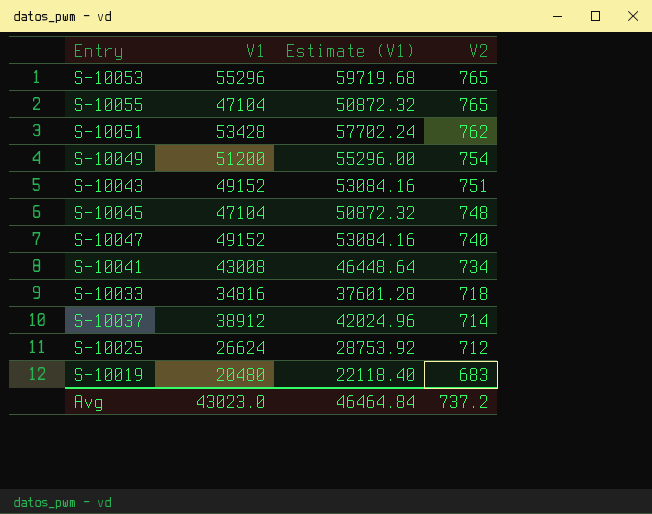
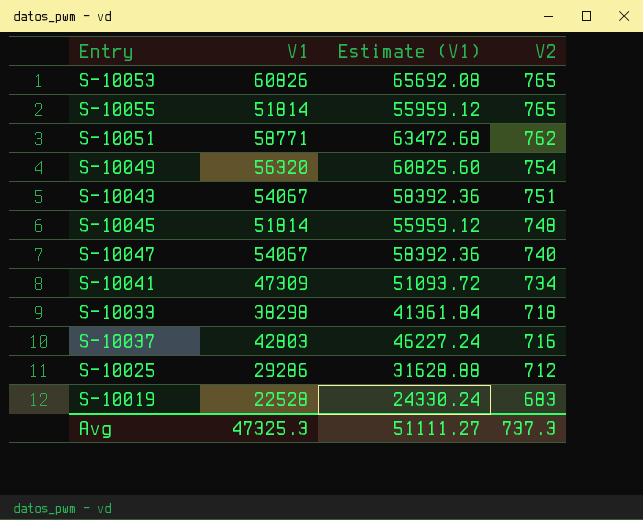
S-10053 | V1: 55296 -> 60826
S-10053 | Estimate (V1): 59719.68 -> 65692.08
S-10055 | V1: 47104 -> 51814
S-10055 | Estimate (V1): 50872.32 -> 55959.12
S-10051 | V1: 53428 -> 58771
S-10051 | Estimate (V1): 57702.24 -> 63472.68
S-10049 | V1: 51200 -> 56320
S-10049 | Estimate (V1): 55296.00 -> 60825.60
S-10043 | V1: 49152 -> 54067
S-10043 | Estimate (V1): 53084.16 -> 58392.36
S-10045 | V1: 47104 -> 51814
S-10045 | Estimate (V1): 50872.32 -> 55959.12
S-10047 | V1: 49152 -> 54067
S-10047 | Estimate (V1): 53084.16 -> 58392.36
S-10041 | V1: 43008 -> 47309
S-10041 | Estimate (V1): 46448.64 -> 51093.72
S-10033 | V1: 34816 -> 38298
S-10033 | Estimate (V1): 37601.28 -> 41361.84
S-10037 | V1: 38912 -> 42803
S-10037 | Estimate (V1): 42024.96 -> 46227.24
S-10037 | V2: 714 -> 716
S-10025 | V1: 26624 -> 29286
S-10025 | Estimate (V1): 28753.92 -> 31628.88
S-10019 | V1: 20480 -> 22528
S-10019 | Estimate (V1): 22118.40 -> 24330.24
Avg | V1: 43023.0 -> 47325.3
Avg | Estimate (V1): 46464.84 -> 51111.27
Avg | V2: 737.2 -> 737.3

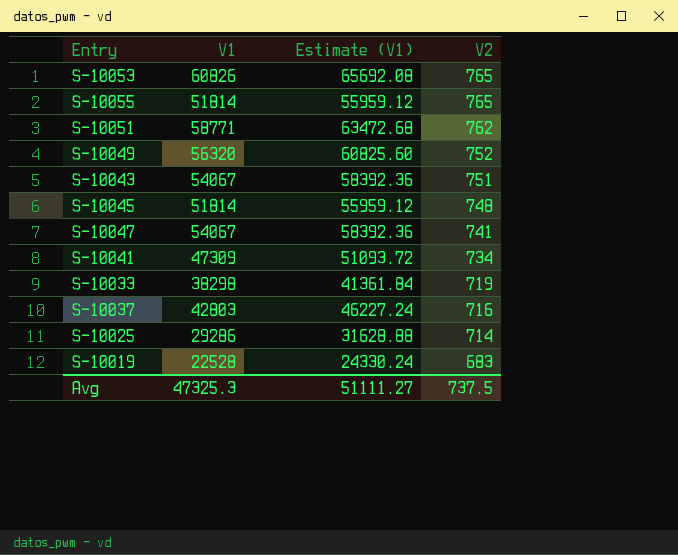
S-10049 | V2: 754 -> 752
S-10047 | V2: 740 -> 741
S-10033 | V2: 718 -> 719
S-10025 | V2: 712 -> 714
Avg | V2: 737.3 -> 737.5

